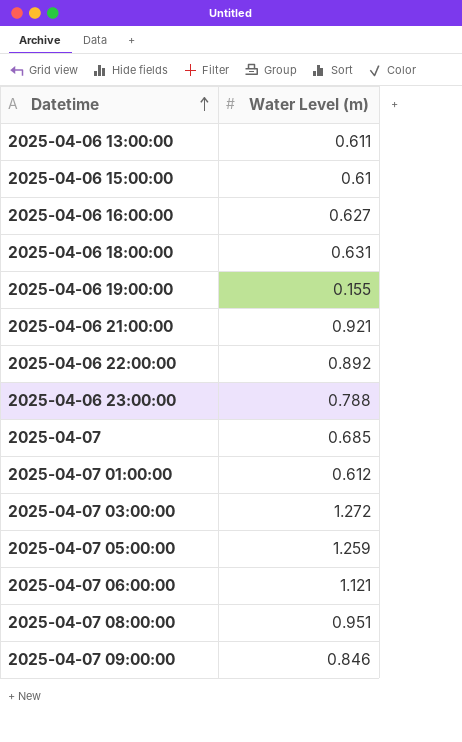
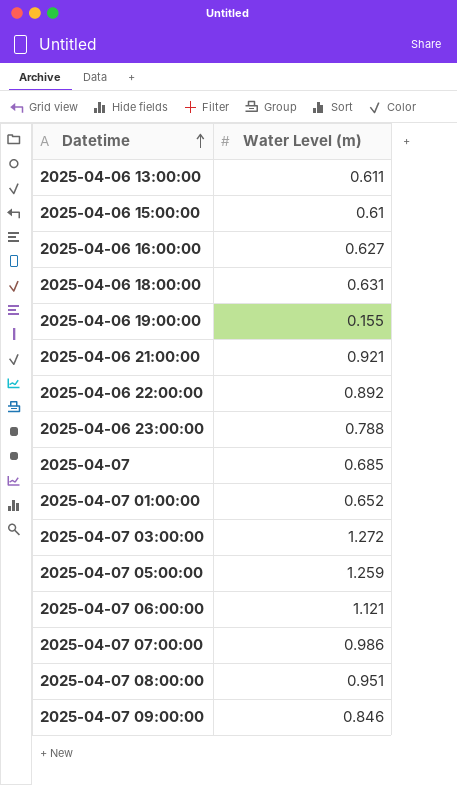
2025-04-07 01:00:00 | Water Level (m): 0.612 -> 0.652
row 2025-04-07 07:00:00: none -> 0.986

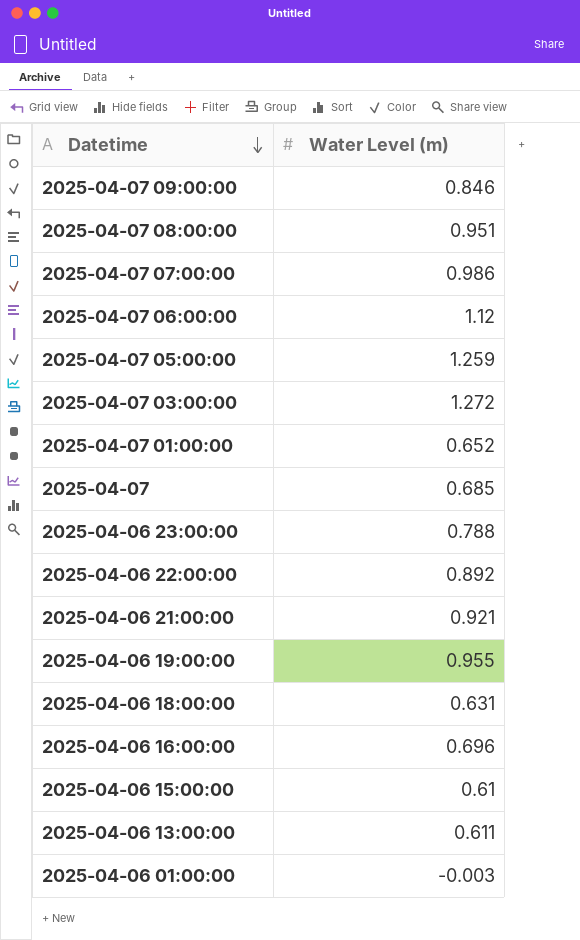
row order: Datetime ascending -> Datetime descending
2025-04-07 06:00:00 | Water Level (m): 1.121 -> 1.12
2025-04-06 19:00:00 | Water Level (m): 0.155 -> 0.955
2025-04-06 16:00:00 | Water Level (m): 0.627 -> 0.696
row 2025-04-06 01:00:00: none -> -0.003

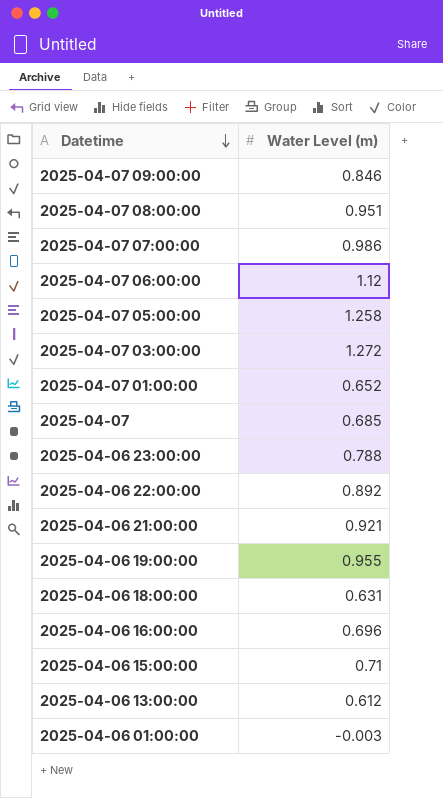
2025-04-07 05:00:00 | Water Level (m): 1.259 -> 1.258
2025-04-06 15:00:00 | Water Level (m): 0.61 -> 0.71
2025-04-06 13:00:00 | Water Level (m): 0.611 -> 0.612

